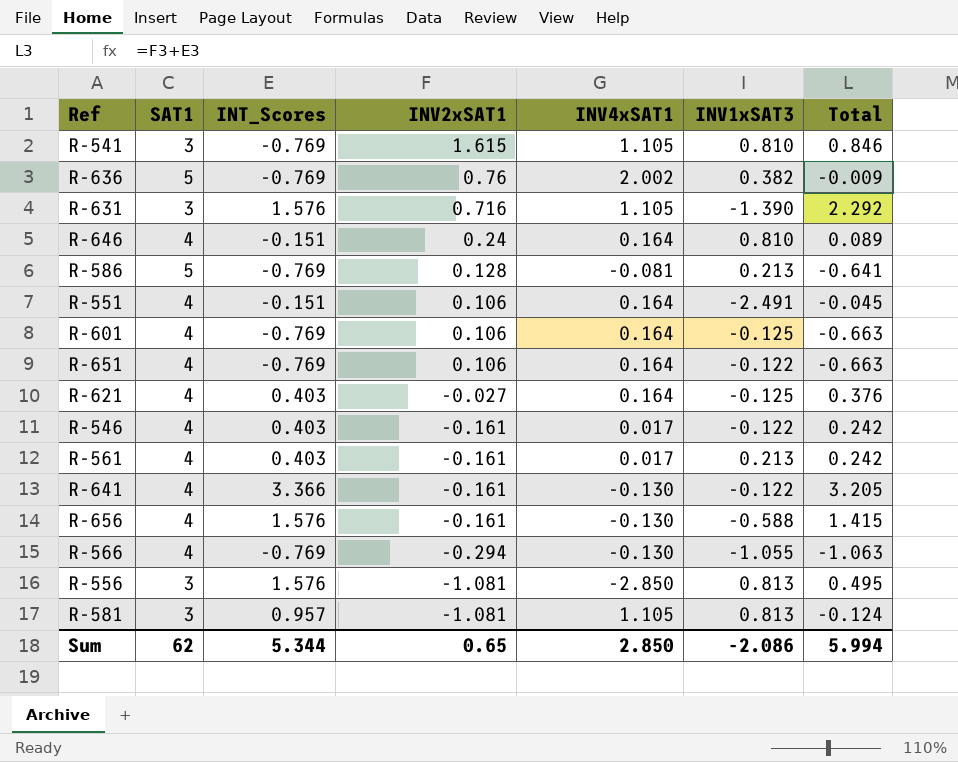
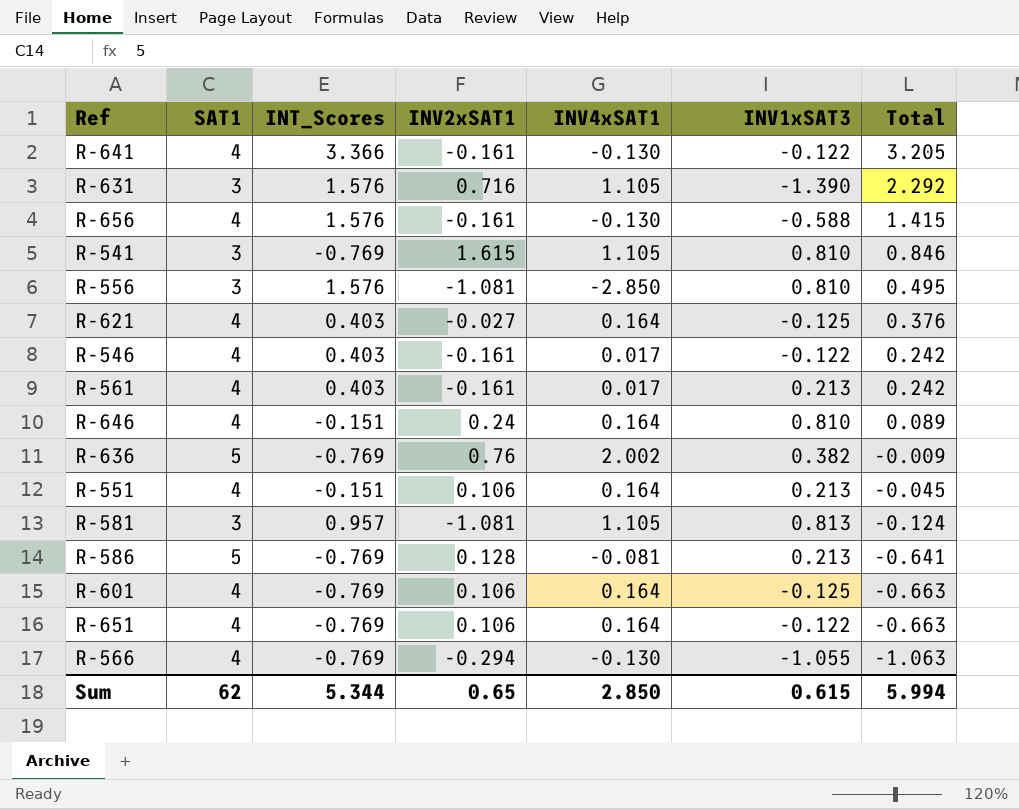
row order: INV2xSAT1 descending -> Total descending
R-556 | INV1xSAT3: 0.813 -> 0.810
R-551 | INV1xSAT3: -2.491 -> 0.213
Sum | INV1xSAT3: -2.086 -> 0.615

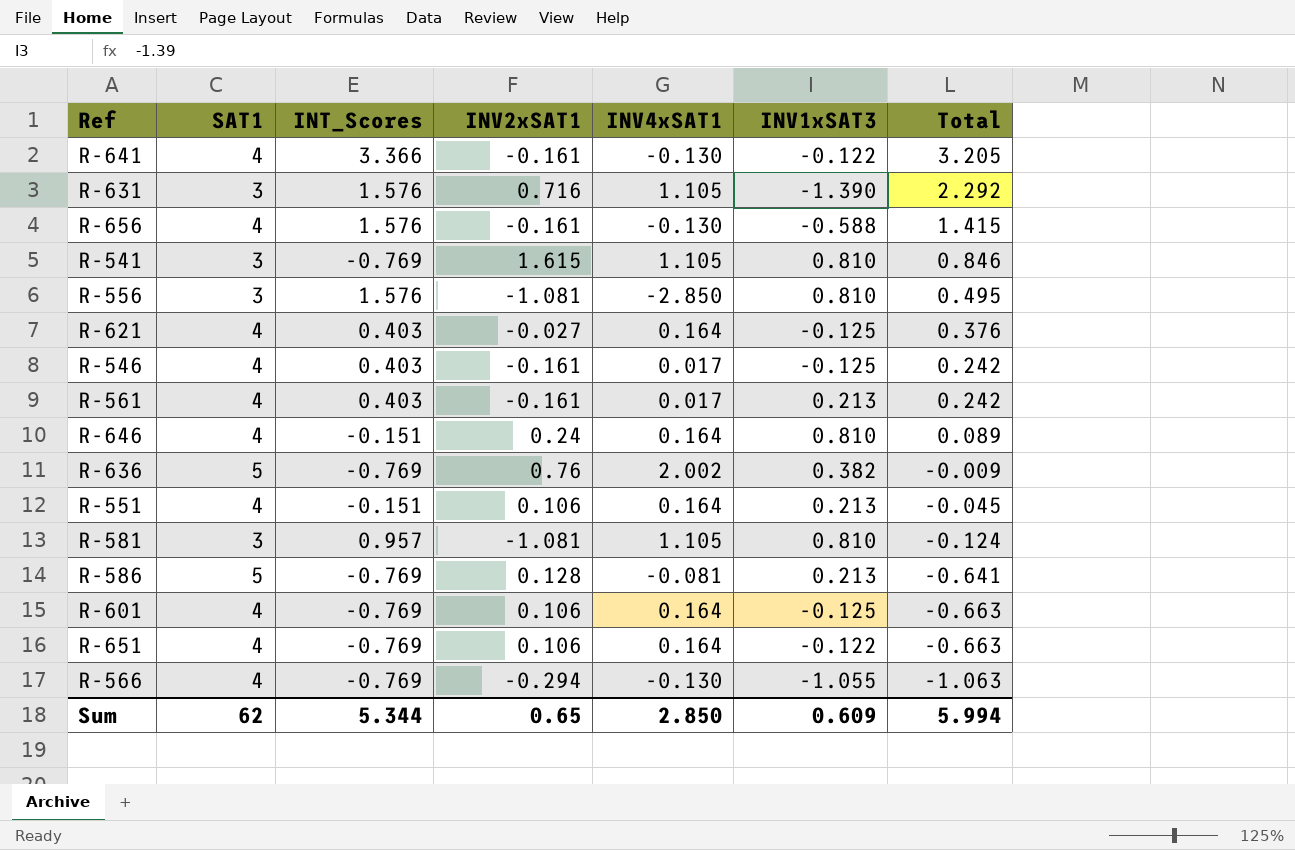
R-546 | INV1xSAT3: -0.122 -> -0.125
R-581 | INV1xSAT3: 0.813 -> 0.810
Sum | INV1xSAT3: 0.615 -> 0.609

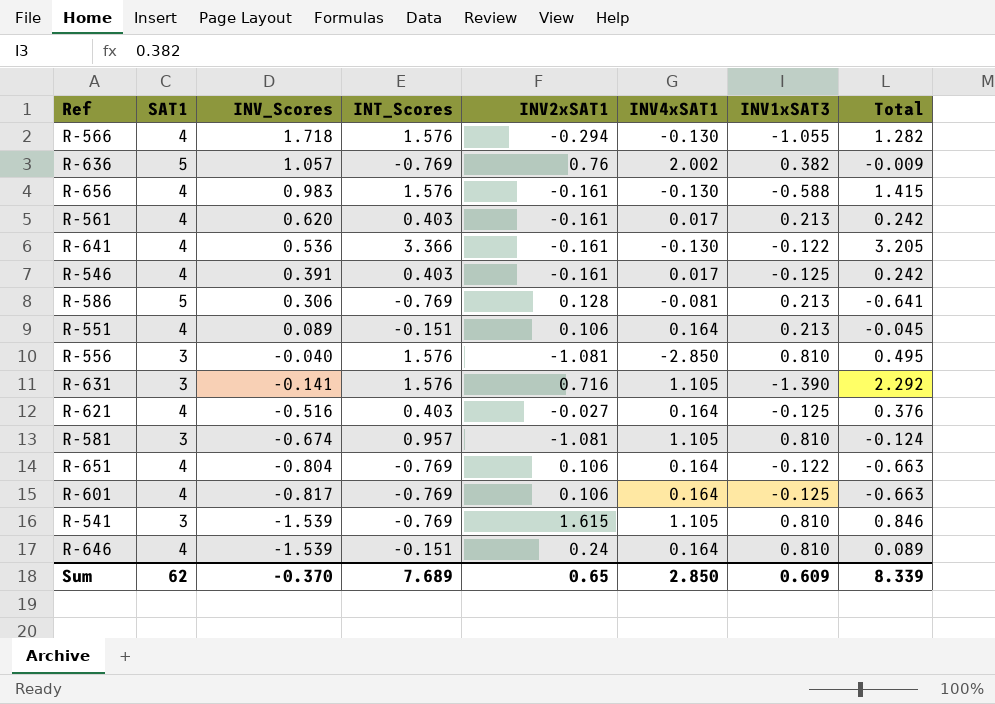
row order: Total descending -> INV_Scores descending
column INV_Scores | position: none -> 3
R-566 | INT_Scores: -0.769 -> 1.576
R-566 | Total: -1.063 -> 1.282
Sum | INT_Scores: 5.344 -> 7.689
Sum | Total: 5.994 -> 8.339

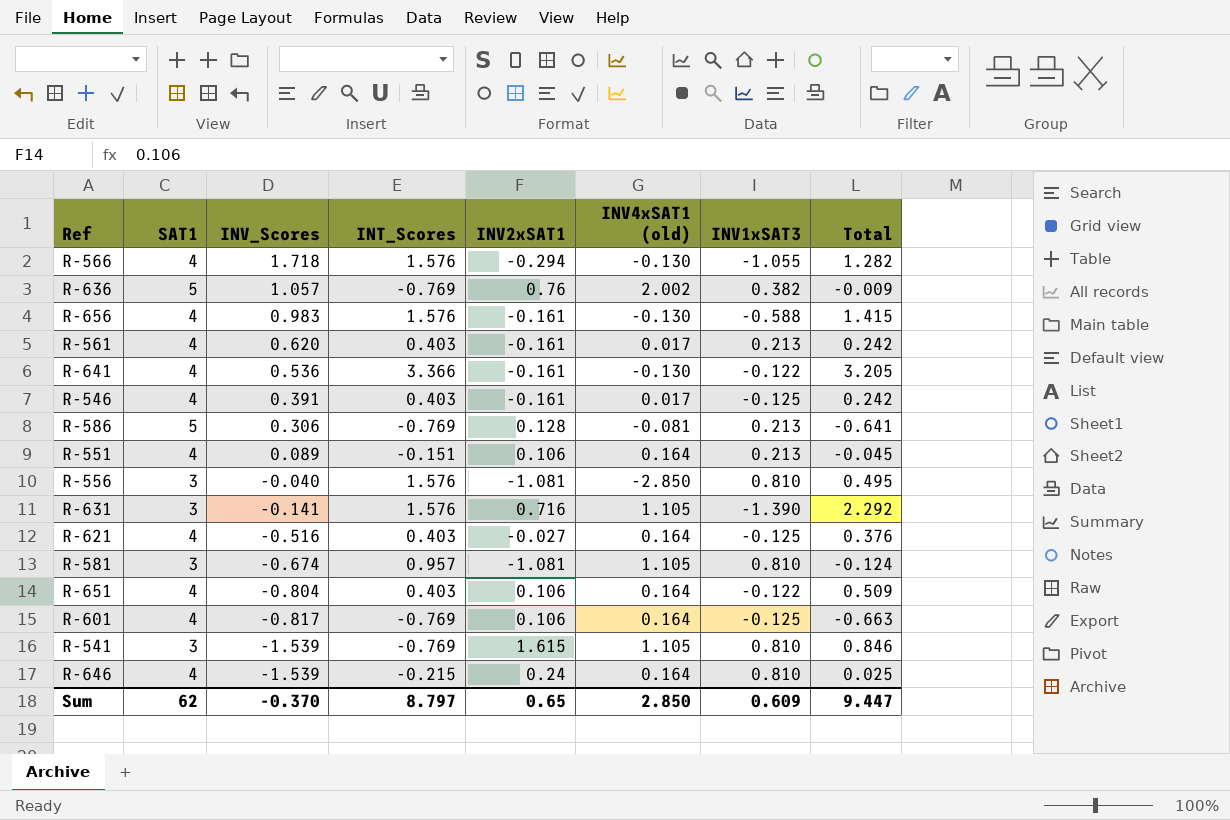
column name: INV4xSAT1 -> INV4xSAT1 (old)
R-651 | INT_Scores: -0.769 -> 0.403
R-651 | Total: -0.663 -> 0.509
R-646 | INT_Scores: -0.151 -> -0.215
R-646 | Total: 0.089 -> 0.025
Sum | INT_Scores: 7.689 -> 8.797
Sum | Total: 8.339 -> 9.447

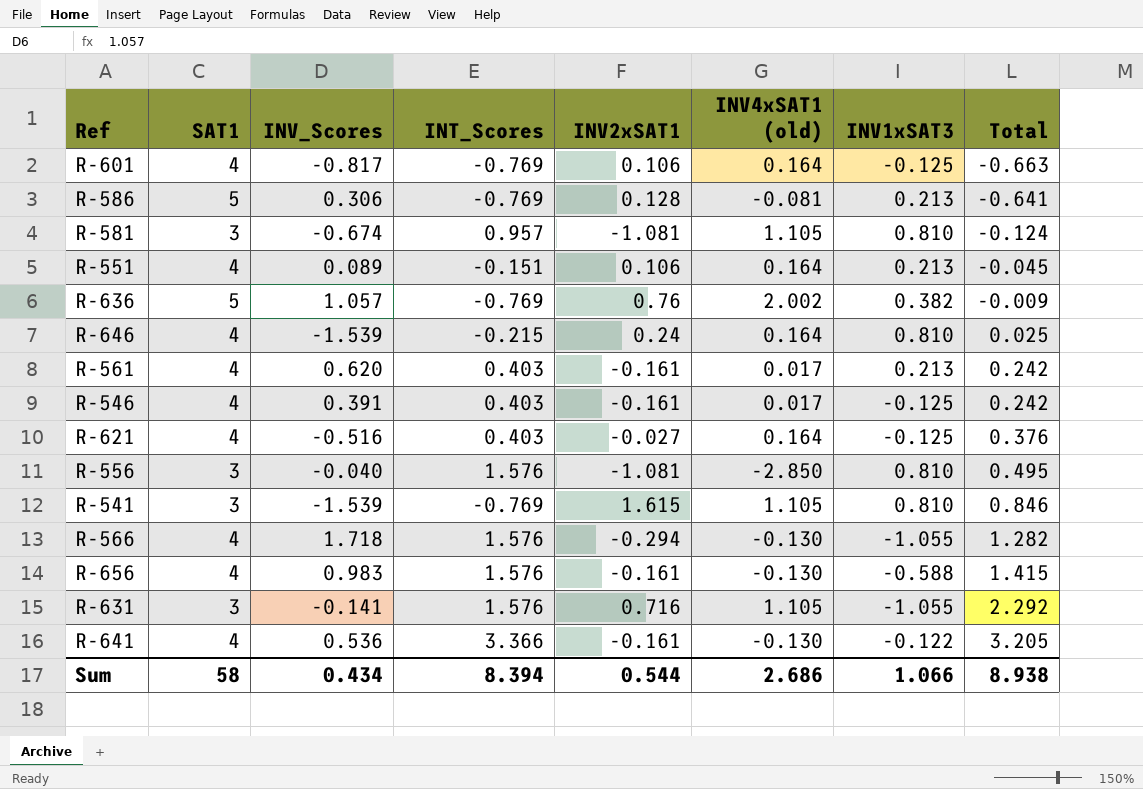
row order: INV_Scores descending -> Total ascending
row R-651: 4 | -0.804 | 0.403 | 0.106 | 0.164 | -0.122 | 0.509 -> none
R-631 | INV1xSAT3: -1.390 -> -1.055
Sum | SAT1: 62 -> 58
Sum | INV_Scores: -0.370 -> 0.434
Sum | INT_Scores: 8.797 -> 8.394
Sum | INV2xSAT1: 0.65 -> 0.544
Sum | INV4xSAT1 (old): 2.850 -> 2.686
Sum | INV1xSAT3: 0.609 -> 1.066
Sum | Total: 9.447 -> 8.938

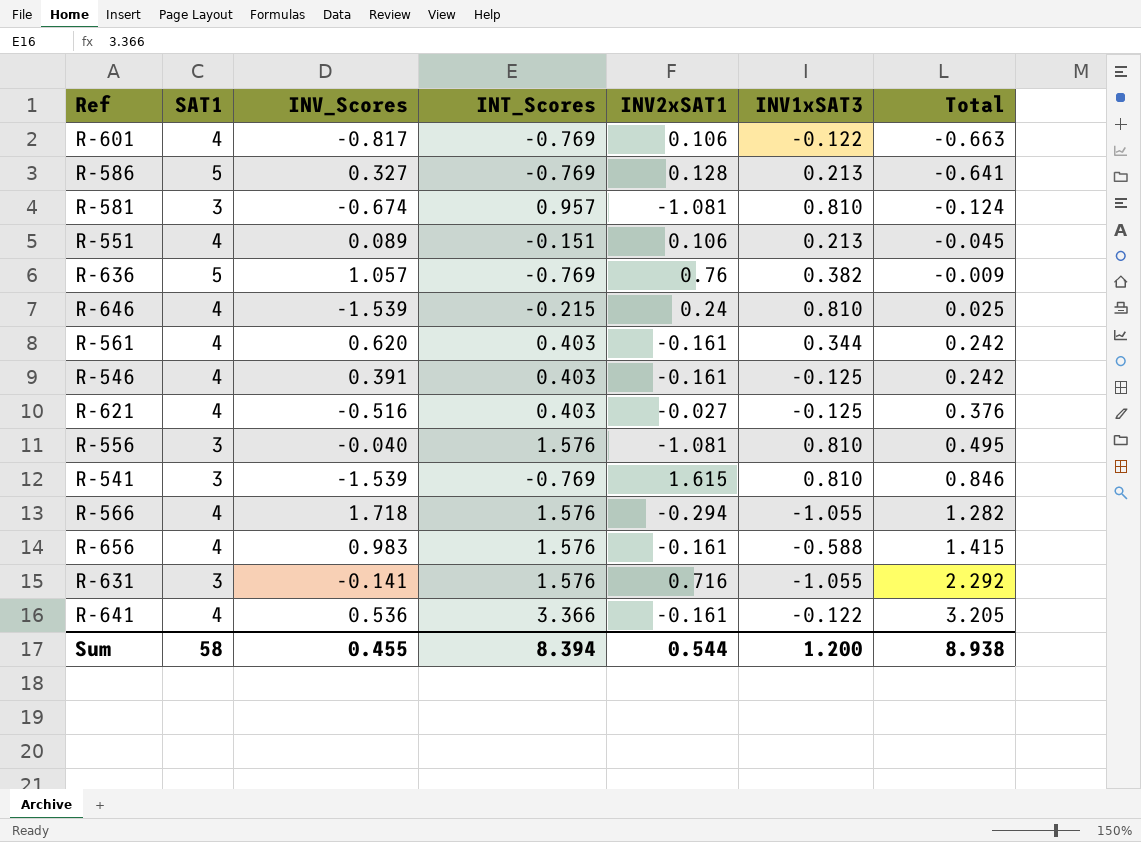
column INV4xSAT1 (old) | position: 6 -> none
R-601 | INV1xSAT3: -0.125 -> -0.122
R-586 | INV_Scores: 0.306 -> 0.327
R-561 | INV1xSAT3: 0.213 -> 0.344
Sum | INV_Scores: 0.434 -> 0.455
Sum | INV1xSAT3: 1.066 -> 1.200

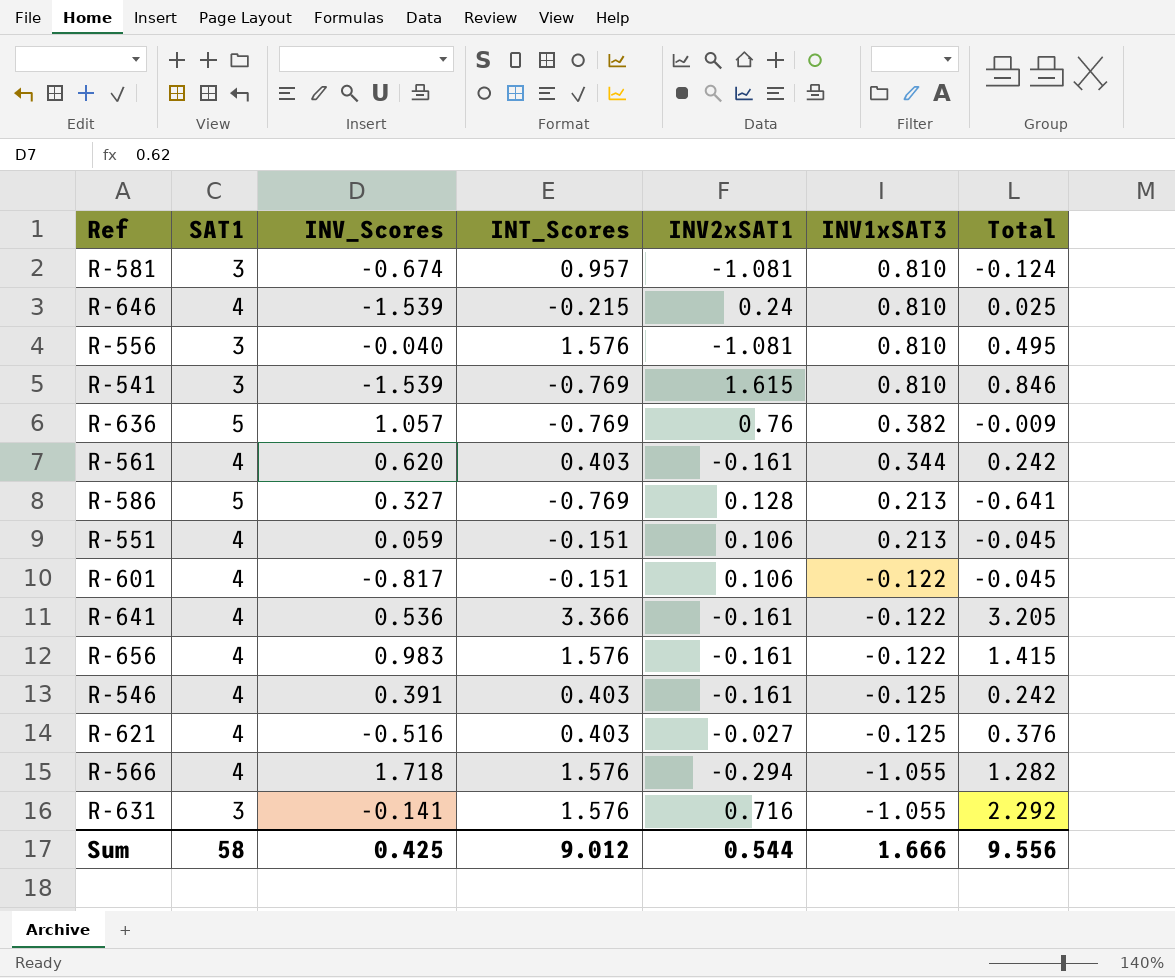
row order: Total ascending -> INV1xSAT3 descending
R-551 | INV_Scores: 0.089 -> 0.059
R-601 | INT_Scores: -0.769 -> -0.151
R-601 | Total: -0.663 -> -0.045
R-656 | INV1xSAT3: -0.588 -> -0.122
Sum | INV_Scores: 0.455 -> 0.425
Sum | INT_Scores: 8.394 -> 9.012
Sum | INV1xSAT3: 1.200 -> 1.666
Sum | Total: 8.938 -> 9.556

